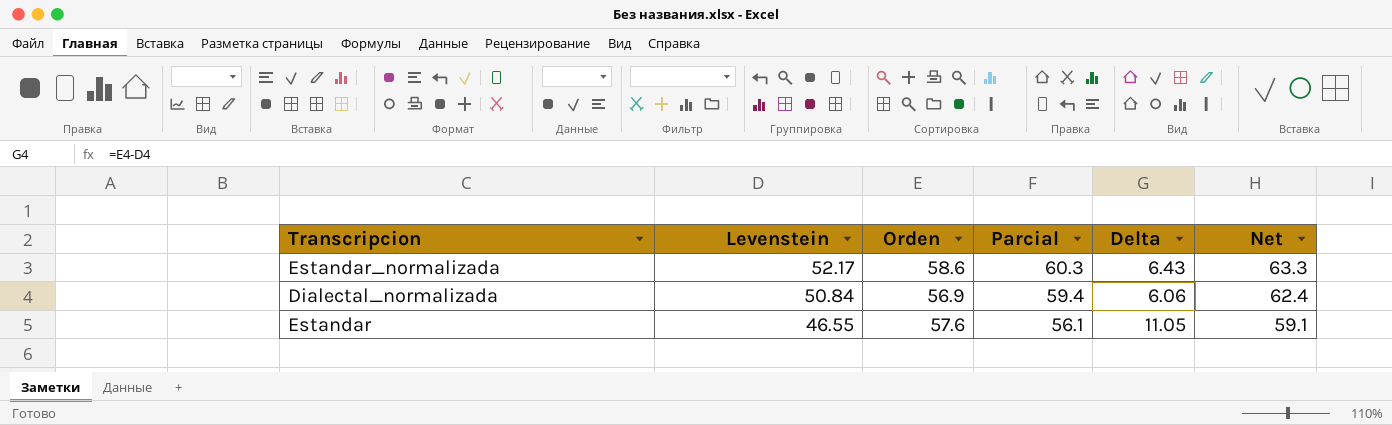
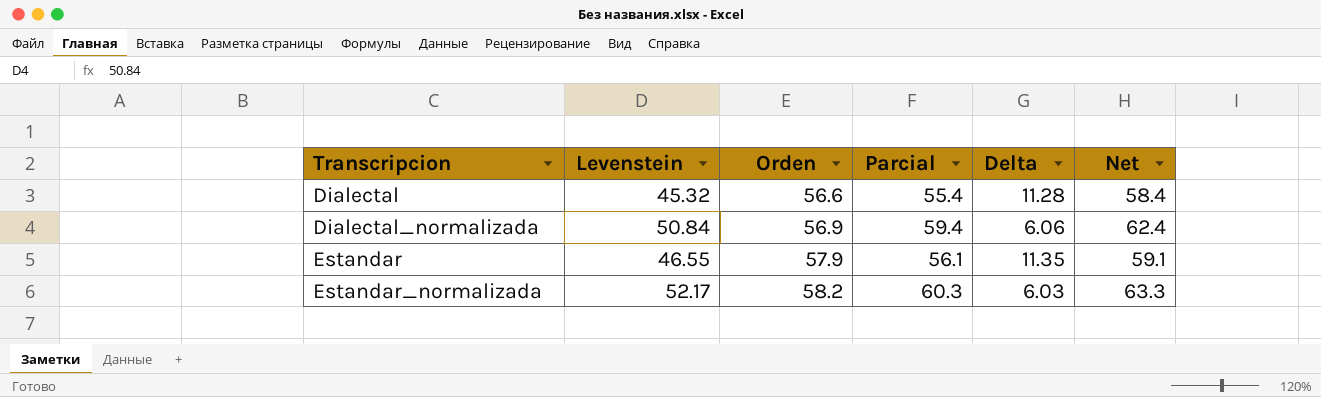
row order: Levenstein descending -> Transcripcion ascending
row Dialectal: none -> 45.32 | 56.6 | 55.4 | 11.28 | 58.4
Estandar | Orden: 57.6 -> 57.9
Estandar | Delta: 11.05 -> 11.35
Estandar_normalizada | Orden: 58.6 -> 58.2
Estandar_normalizada | Delta: 6.43 -> 6.03

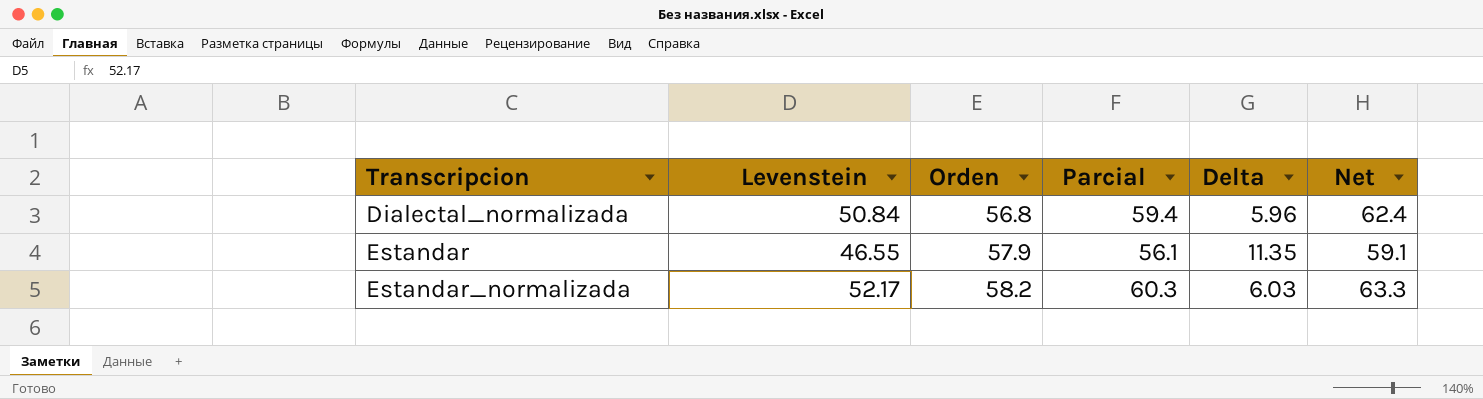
row Dialectal: 45.32 | 56.6 | 55.4 | 11.28 | 58.4 -> none
Dialectal_normalizada | Orden: 56.9 -> 56.8
Dialectal_normalizada | Delta: 6.06 -> 5.96

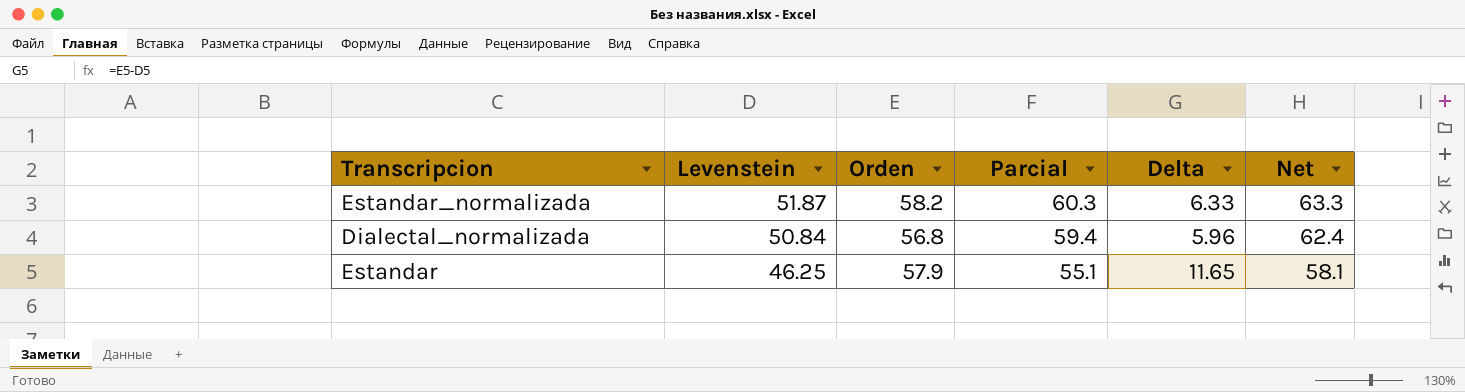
row order: Transcripcion ascending -> Levenstein descending
Estandar_normalizada | Levenstein: 52.17 -> 51.87
Estandar_normalizada | Delta: 6.03 -> 6.33
Estandar | Levenstein: 46.55 -> 46.25
Estandar | Parcial: 56.1 -> 55.1
Estandar | Delta: 11.35 -> 11.65
Estandar | Net: 59.1 -> 58.1

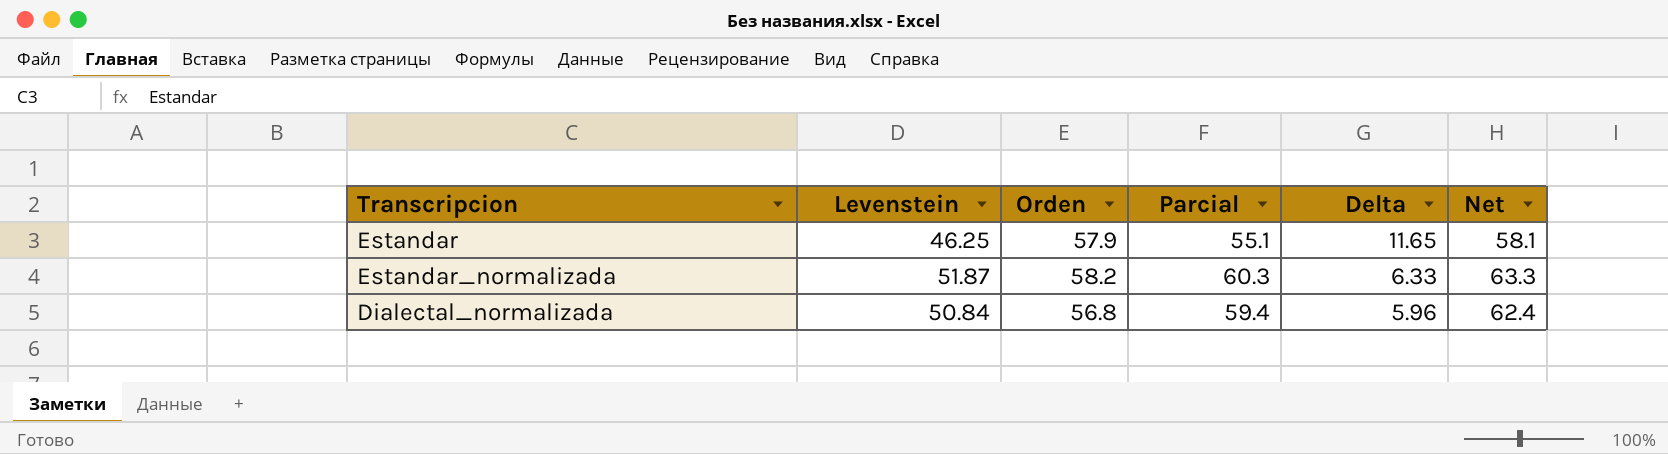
row order: Levenstein descending -> Delta descending

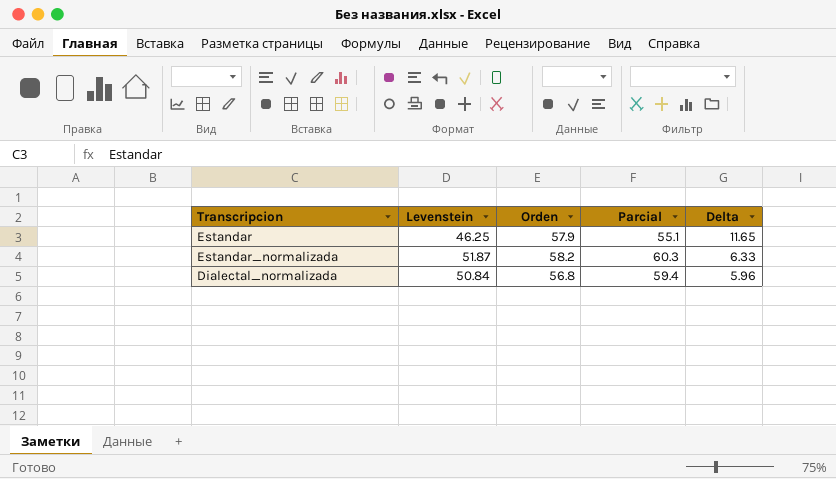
column Net | formula: [Parcial] + 3 -> none

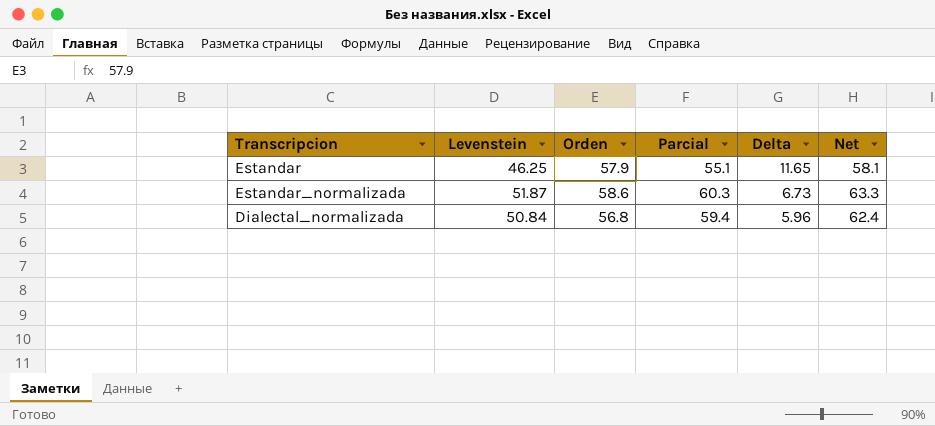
column Net | formula: none -> [Parcial] + 3
Estandar_normalizada | Orden: 58.2 -> 58.6
Estandar_normalizada | Delta: 6.33 -> 6.73

